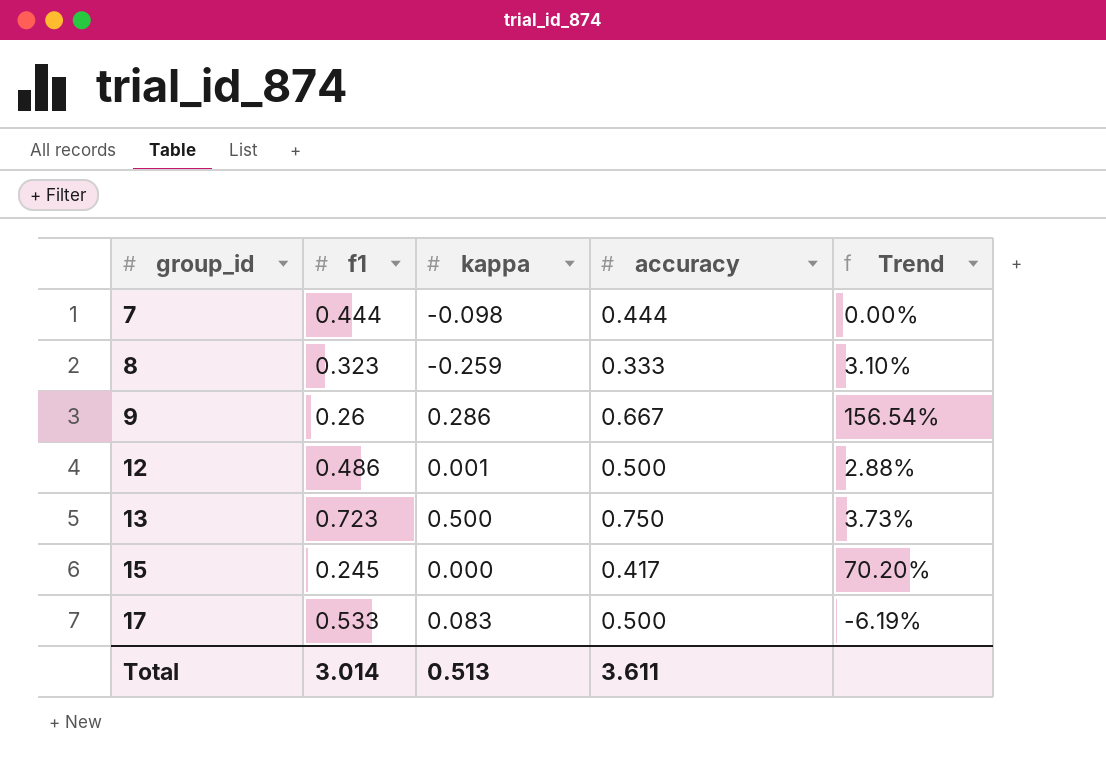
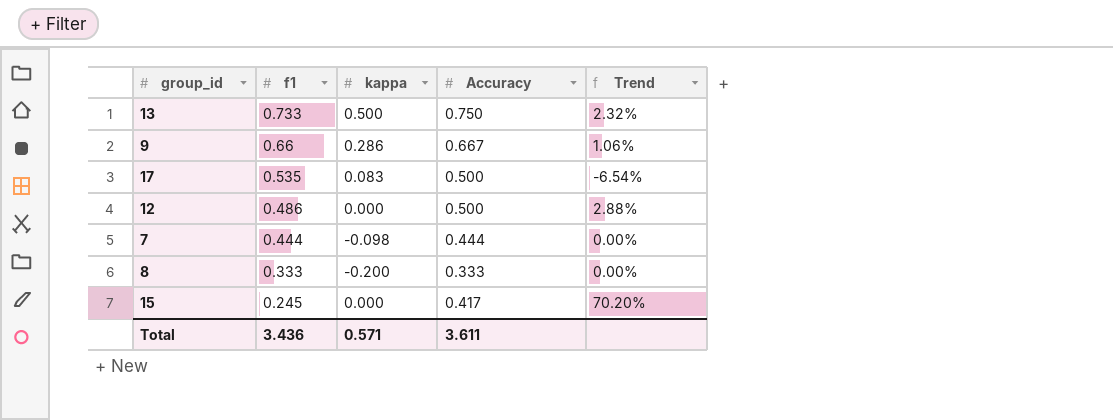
row order: group_id ascending -> f1 descending
column name: accuracy -> Accuracy
13 | f1: 0.723 -> 0.733
13 | Trend: 3.73% -> 2.32%
9 | f1: 0.26 -> 0.66
9 | Trend: 156.54% -> 1.06%
17 | f1: 0.533 -> 0.535
17 | Trend: -6.19% -> -6.54%
12 | kappa: 0.001 -> 0.000
8 | f1: 0.323 -> 0.333
8 | kappa: -0.259 -> -0.200
8 | Trend: 3.10% -> 0.00%
Total | f1: 3.014 -> 3.436
Total | kappa: 0.513 -> 0.571

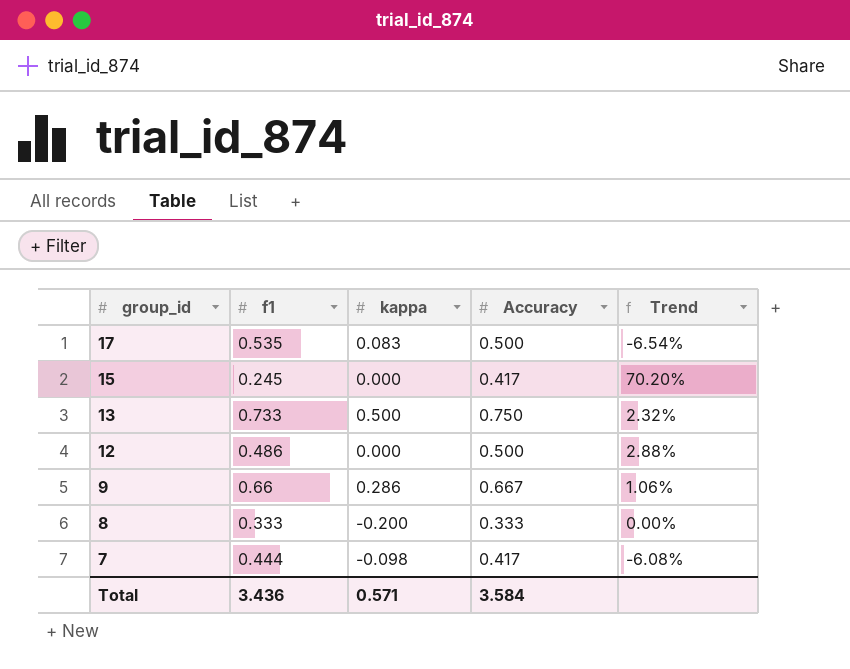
row order: f1 descending -> group_id descending
7 | Accuracy: 0.444 -> 0.417
7 | Trend: 0.00% -> -6.08%
Total | Accuracy: 3.611 -> 3.584

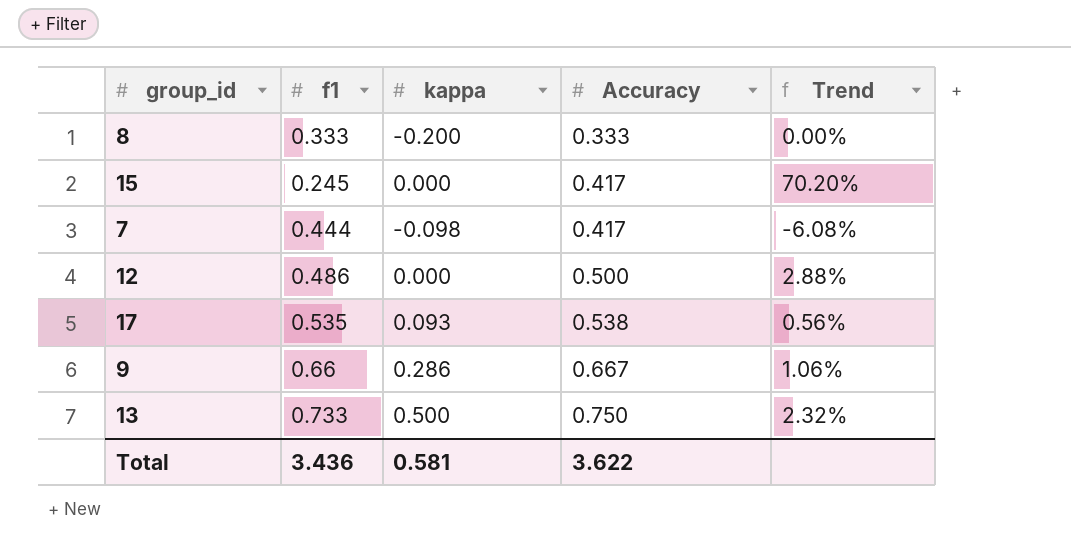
row order: group_id descending -> Accuracy ascending
17 | kappa: 0.083 -> 0.093
17 | Accuracy: 0.500 -> 0.538
17 | Trend: -6.54% -> 0.56%
Total | kappa: 0.571 -> 0.581
Total | Accuracy: 3.584 -> 3.622

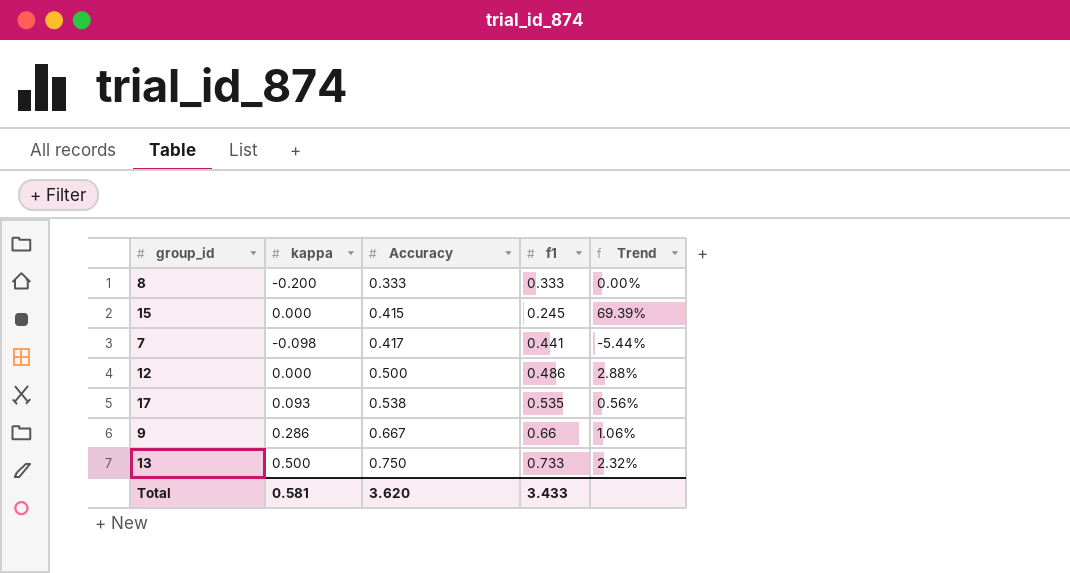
column f1 | position: 2 -> 4
15 | Accuracy: 0.417 -> 0.415
15 | Trend: 70.20% -> 69.39%
7 | f1: 0.444 -> 0.441
7 | Trend: -6.08% -> -5.44%
Total | Accuracy: 3.622 -> 3.620
Total | f1: 3.436 -> 3.433

